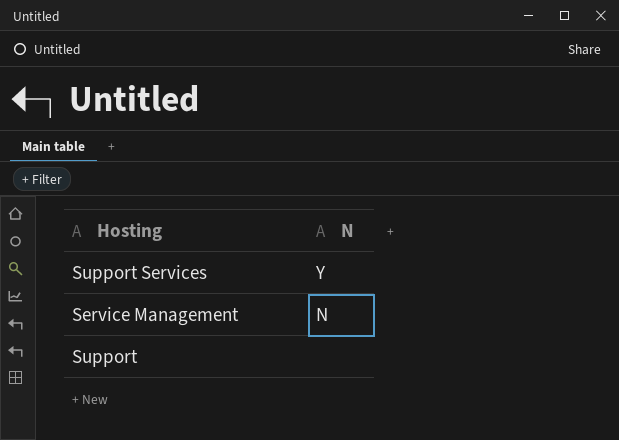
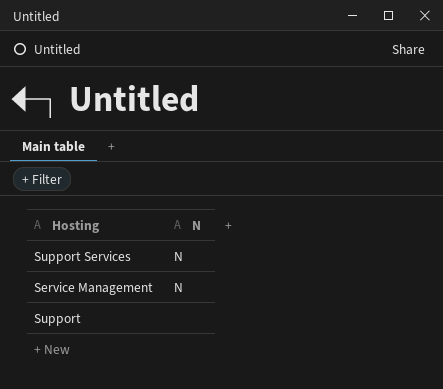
Support Services | N: Y -> N

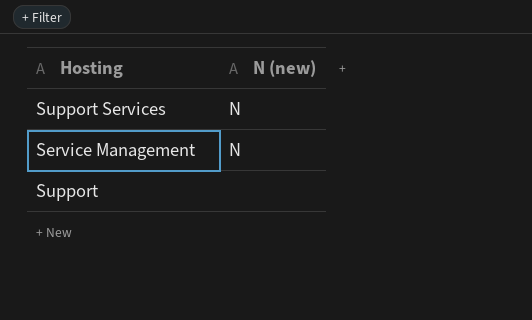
column name: N -> N (new)

